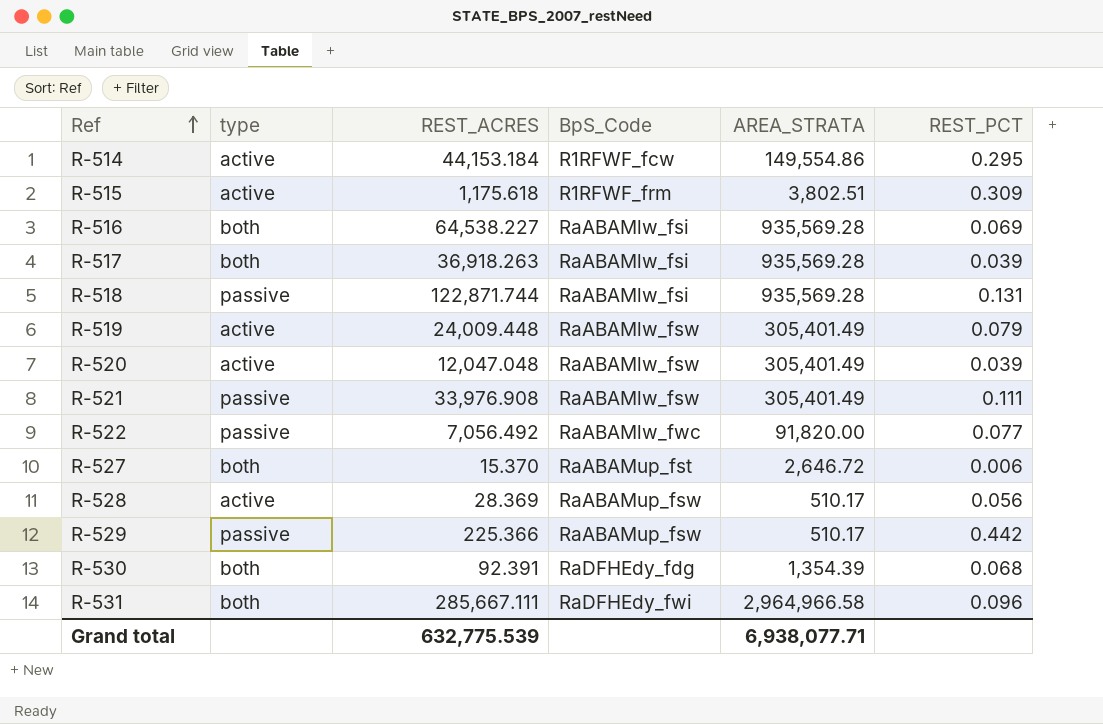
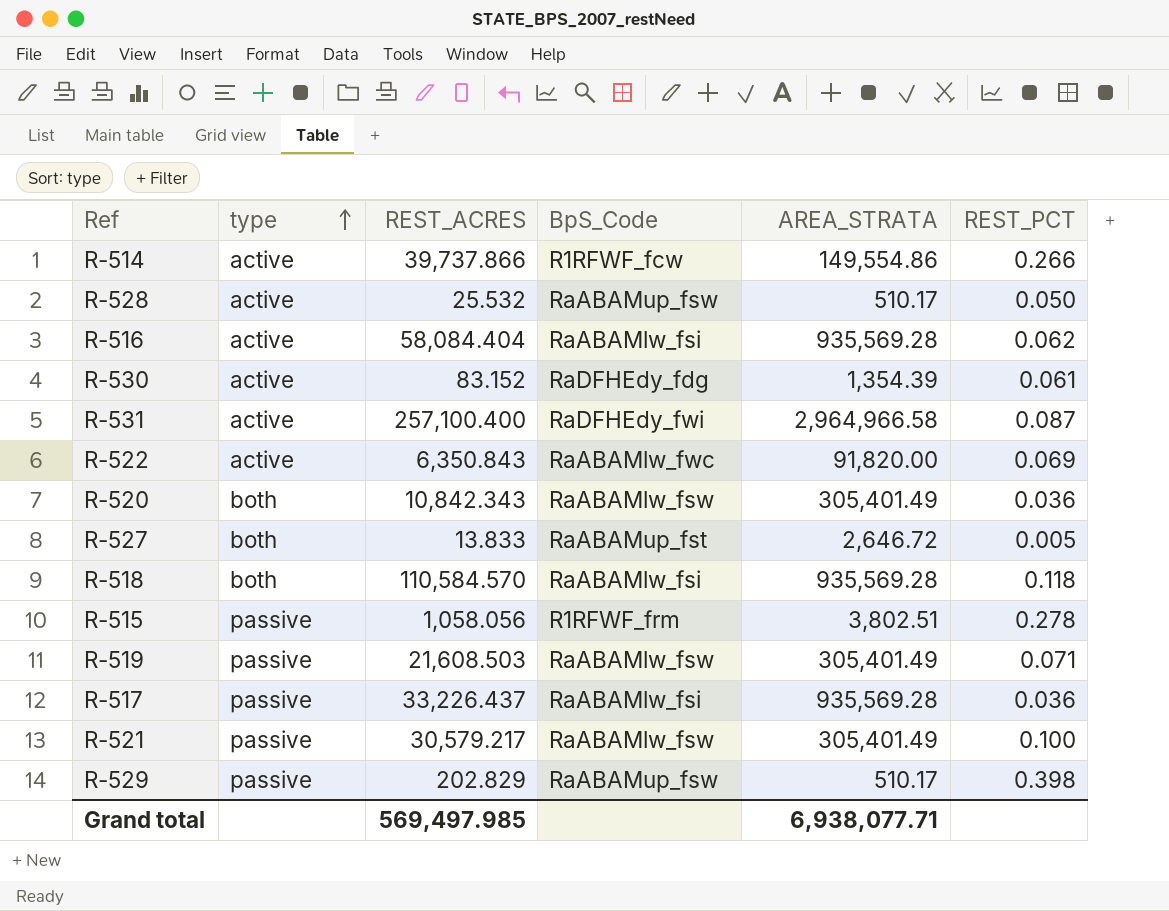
row order: Ref ascending -> type ascending
R-514 | REST_ACRES: 44,153.184 -> 39,737.866
R-514 | REST_PCT: 0.295 -> 0.266
R-528 | REST_ACRES: 28.369 -> 25.532
R-528 | REST_PCT: 0.056 -> 0.050
R-516 | type: both -> active
R-516 | REST_ACRES: 64,538.227 -> 58,084.404
R-516 | REST_PCT: 0.069 -> 0.062
R-530 | type: both -> active
R-530 | REST_ACRES: 92.391 -> 83.152
R-530 | REST_PCT: 0.068 -> 0.061
R-531 | type: both -> active
R-531 | REST_ACRES: 285,667.111 -> 257,100.400
R-531 | REST_PCT: 0.096 -> 0.087
R-522 | type: passive -> active
R-522 | REST_ACRES: 7,056.492 -> 6,350.843
R-522 | REST_PCT: 0.077 -> 0.069
R-520 | type: active -> both
R-520 | REST_ACRES: 12,047.048 -> 10,842.343
R-520 | REST_PCT: 0.039 -> 0.036
R-527 | REST_ACRES: 15.370 -> 13.833
R-527 | REST_PCT: 0.006 -> 0.005
R-518 | type: passive -> both
R-518 | REST_ACRES: 122,871.744 -> 110,584.570
R-518 | REST_PCT: 0.131 -> 0.118
R-515 | type: active -> passive
R-515 | REST_ACRES: 1,175.618 -> 1,058.056
R-515 | REST_PCT: 0.309 -> 0.278
R-519 | type: active -> passive
R-519 | REST_ACRES: 24,009.448 -> 21,608.503
R-519 | REST_PCT: 0.079 -> 0.071
R-517 | type: both -> passive
R-517 | REST_ACRES: 36,918.263 -> 33,226.437
R-517 | REST_PCT: 0.039 -> 0.036
R-521 | REST_ACRES: 33,976.908 -> 30,579.217
R-521 | REST_PCT: 0.111 -> 0.100
R-529 | REST_ACRES: 225.366 -> 202.829
R-529 | REST_PCT: 0.442 -> 0.398
Grand total | REST_ACRES: 632,775.539 -> 569,497.985

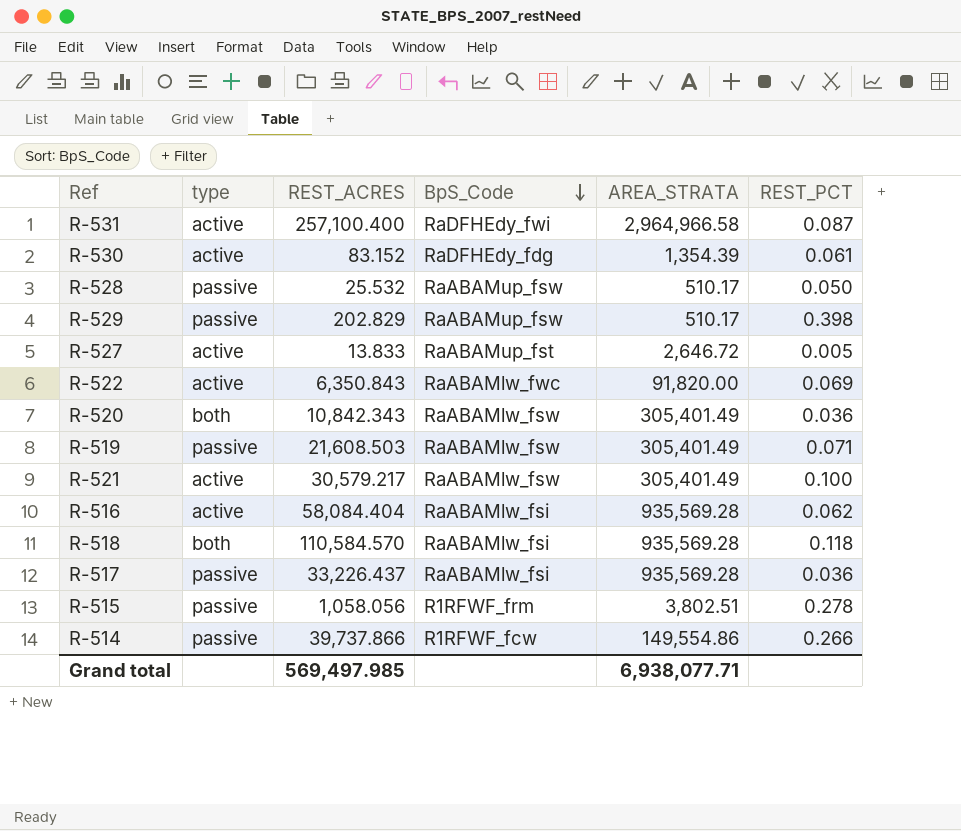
row order: type ascending -> BpS_Code descending
R-528 | type: active -> passive
R-527 | type: both -> active
R-521 | type: passive -> active
R-514 | type: active -> passive

